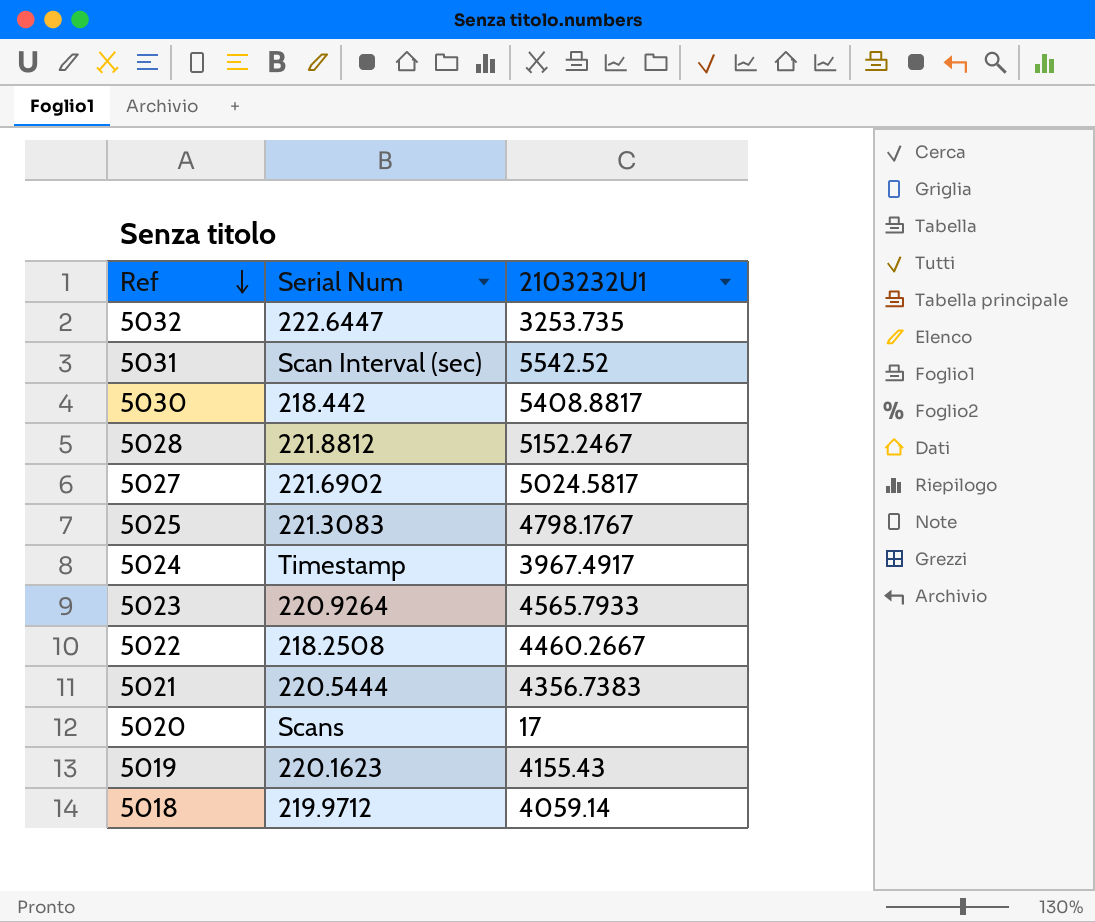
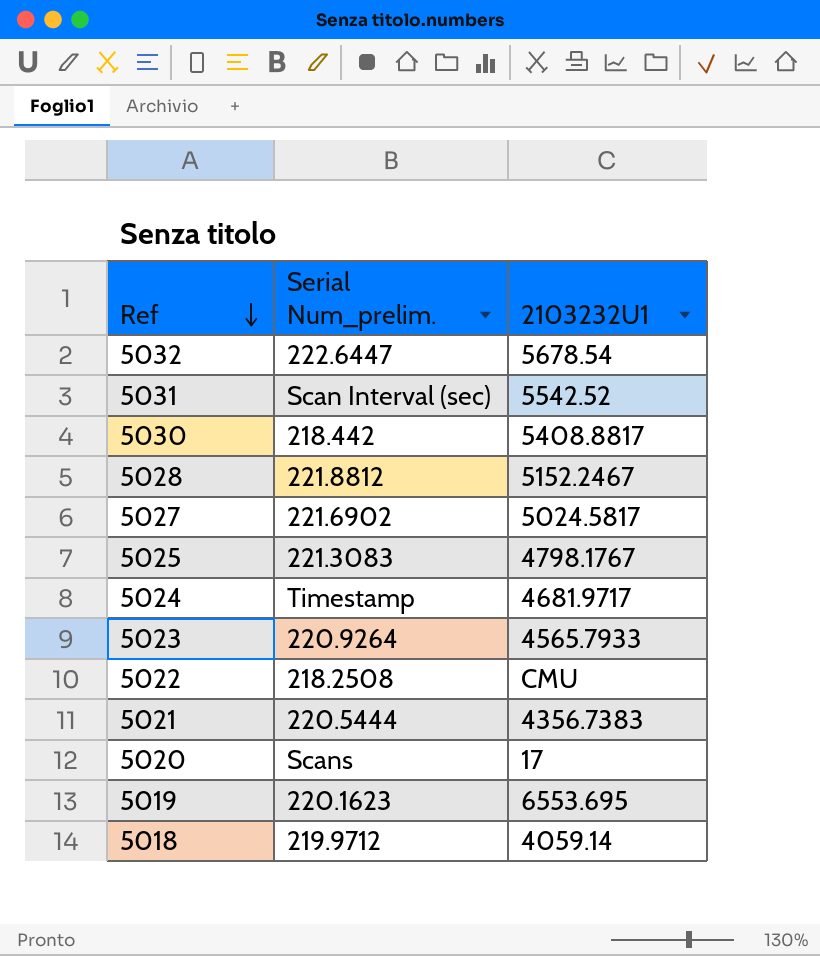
column name: Serial Num -> Serial Num_prelim.
5032 | 2103232U1: 3253.735 -> 5678.54
5024 | 2103232U1: 3967.4917 -> 4681.9717
5022 | 2103232U1: 4460.2667 -> CMU
5019 | 2103232U1: 4155.43 -> 6553.695

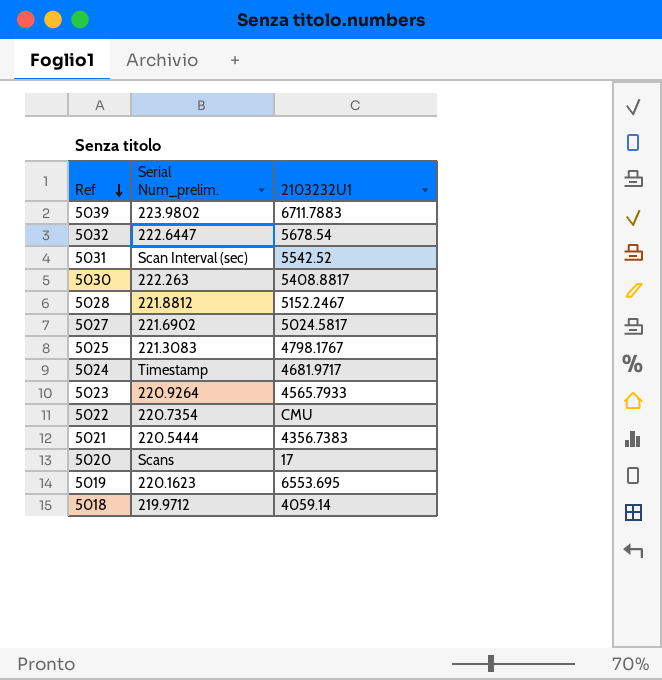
row 5039: none -> 223.9802 | 6711.7883
5030 | Serial Num_prelim.: 218.442 -> 222.263
5022 | Serial Num_prelim.: 218.2508 -> 220.7354

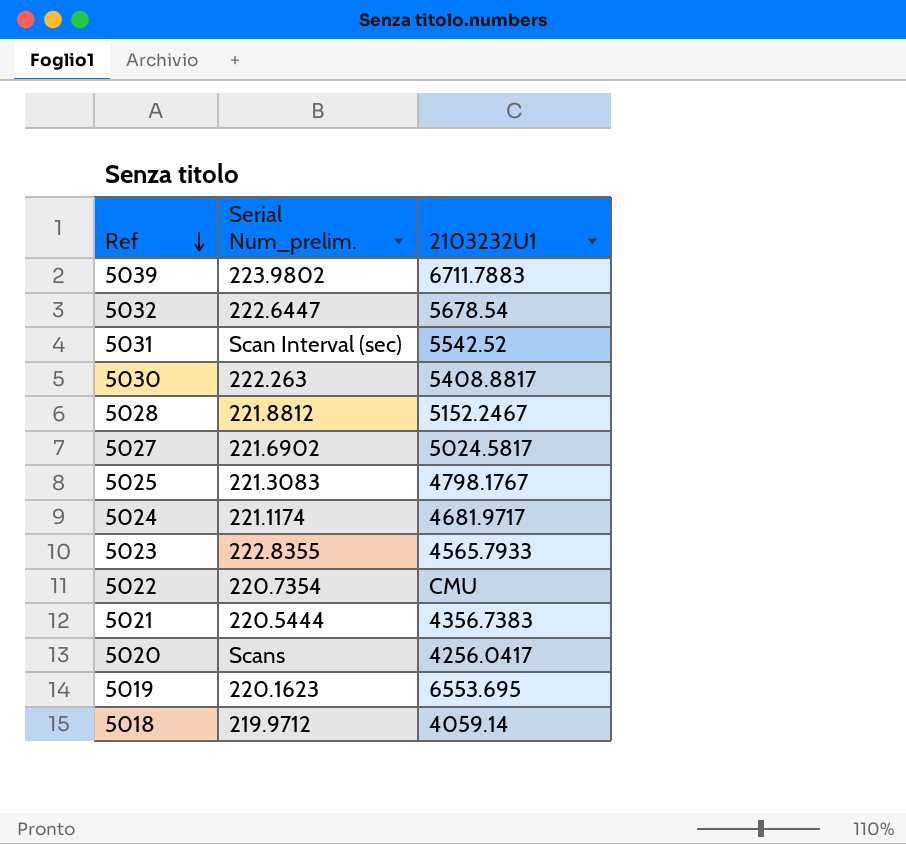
5024 | Serial Num_prelim.: Timestamp -> 221.1174
5023 | Serial Num_prelim.: 220.9264 -> 222.8355
5020 | 2103232U1: 17 -> 4256.0417

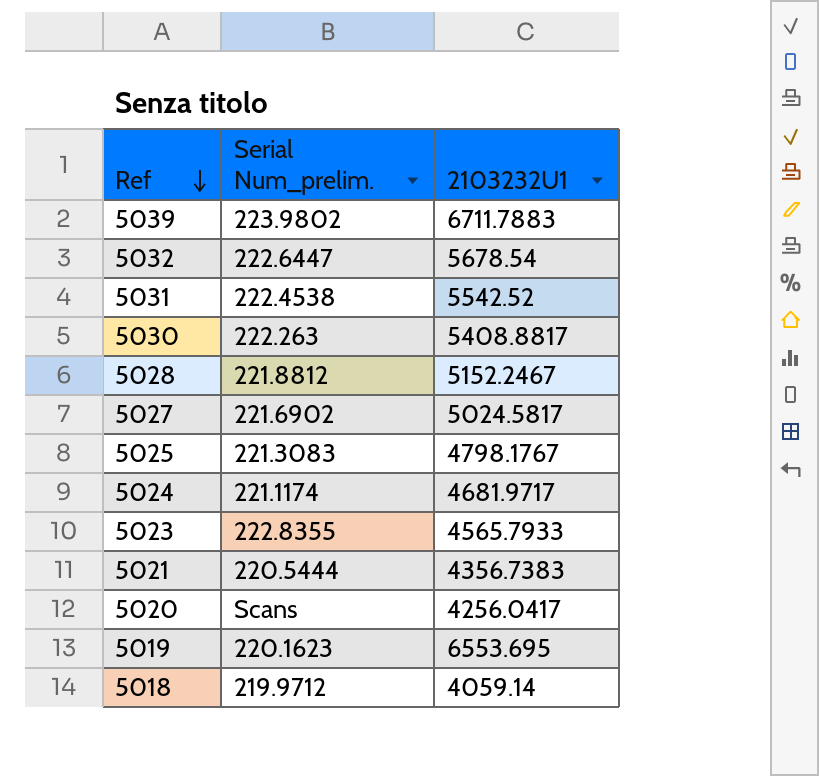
row 5022: 220.7354 | CMU -> none
5031 | Serial Num_prelim.: Scan Interval (sec) -> 222.4538

